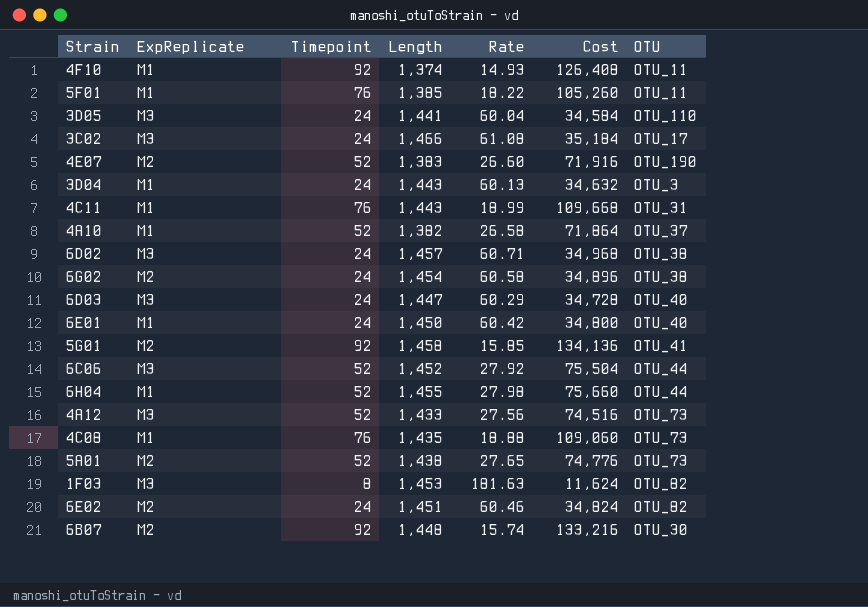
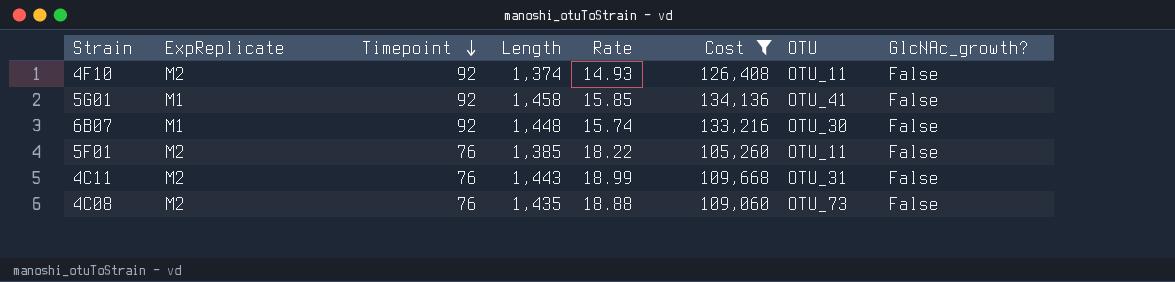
filter: none -> Cost >= 105,260
row order: none -> Timepoint descending
column GlcNAc_growth? | position: none -> 8
4F10 | ExpReplicate: M1 -> M2
5G01 | ExpReplicate: M2 -> M1
6B07 | ExpReplicate: M2 -> M1
5F01 | ExpReplicate: M1 -> M2
4C11 | ExpReplicate: M1 -> M2
4C08 | ExpReplicate: M1 -> M2

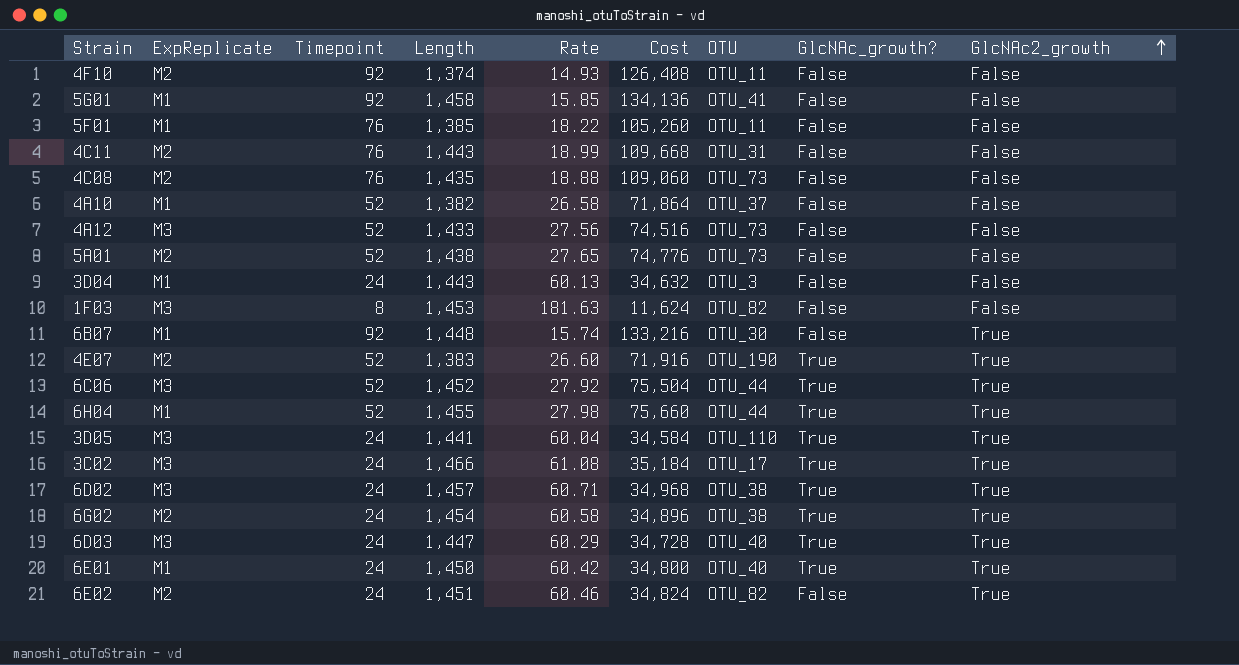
filter: Cost >= 105,260 -> none
row order: Timepoint descending -> GlcNAc2_growth ascending
column GlcNAc2_growth | position: none -> 9
5F01 | ExpReplicate: M2 -> M1

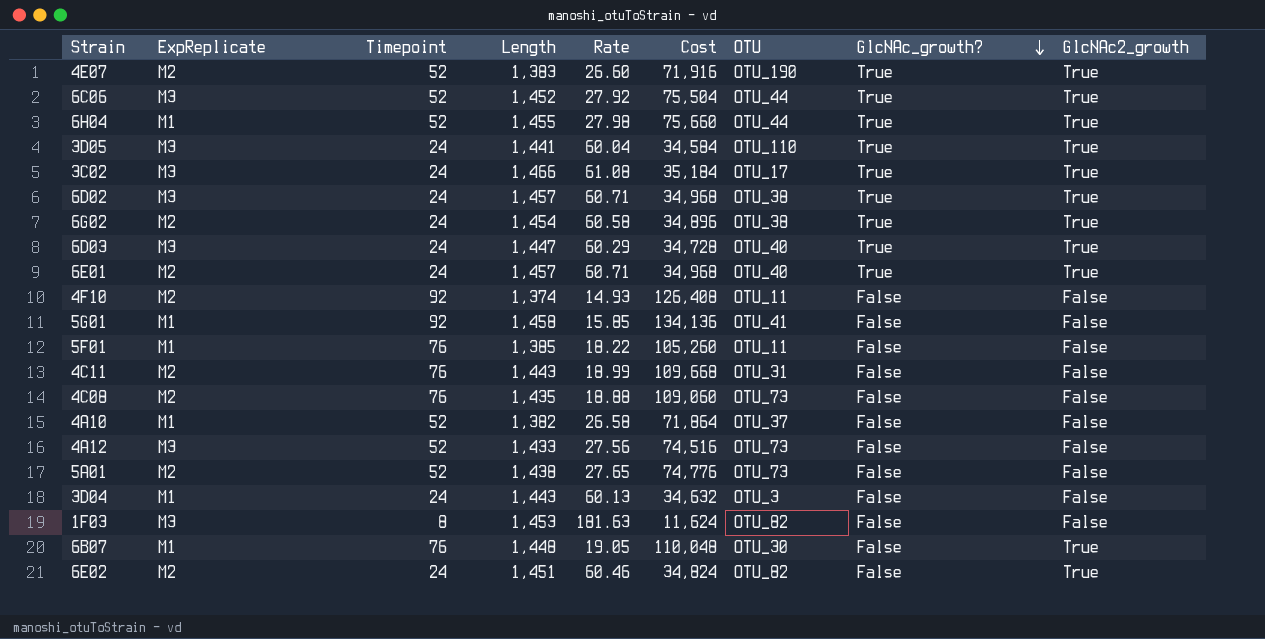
row order: GlcNAc2_growth ascending -> GlcNAc_growth? descending
6E01 | ExpReplicate: M1 -> M2
6E01 | Length: 1,450 -> 1,457
6E01 | Rate: 60.42 -> 60.71
6E01 | Cost: 34,800 -> 34,968
6B07 | Timepoint: 92 -> 76
6B07 | Rate: 15.74 -> 19.05
6B07 | Cost: 133,216 -> 110,048

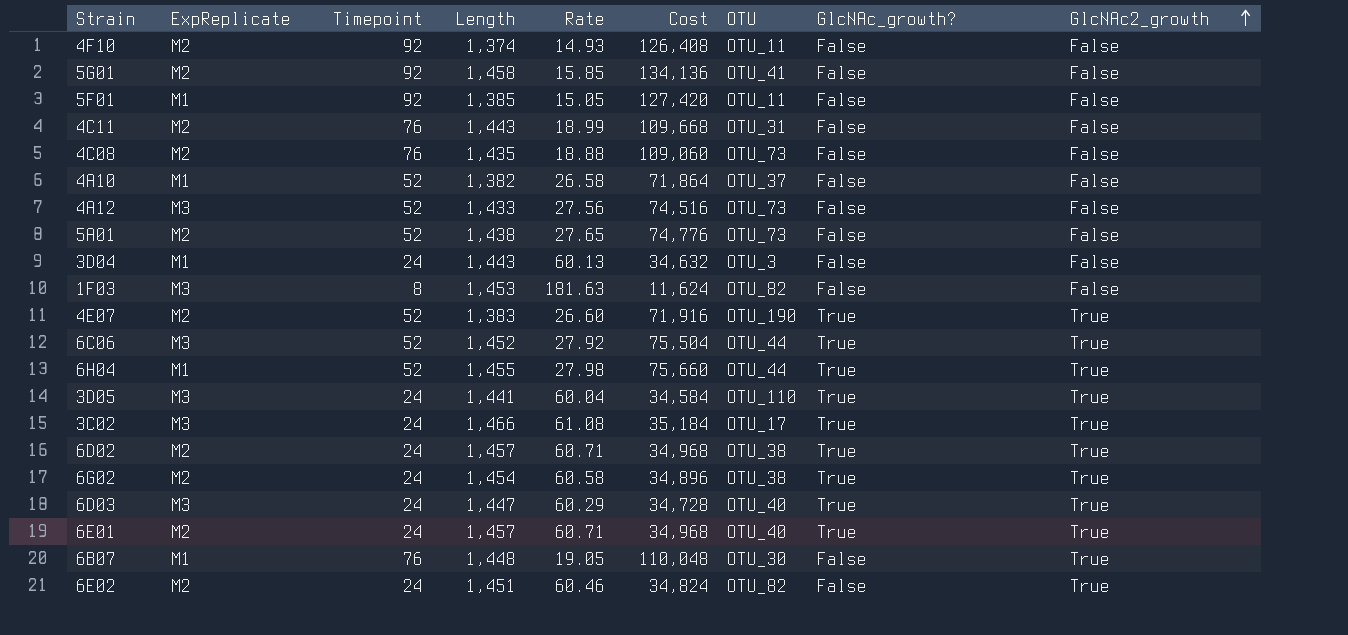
row order: GlcNAc_growth? descending -> GlcNAc2_growth ascending
5G01 | ExpReplicate: M1 -> M2
5F01 | Timepoint: 76 -> 92
5F01 | Rate: 18.22 -> 15.05
5F01 | Cost: 105,260 -> 127,420
6D02 | ExpReplicate: M3 -> M2

